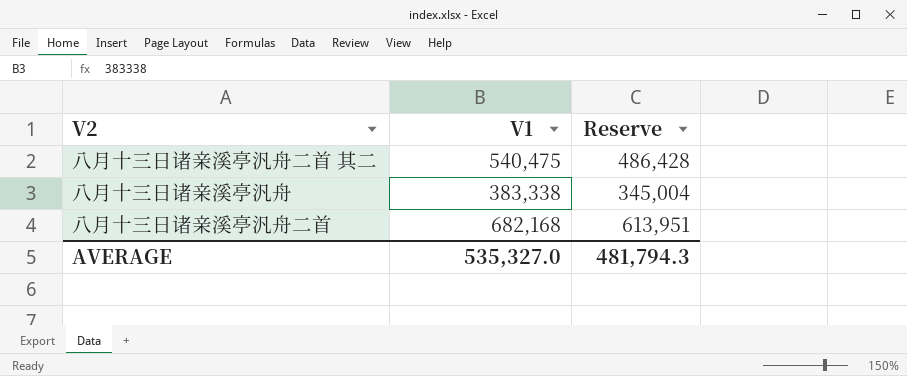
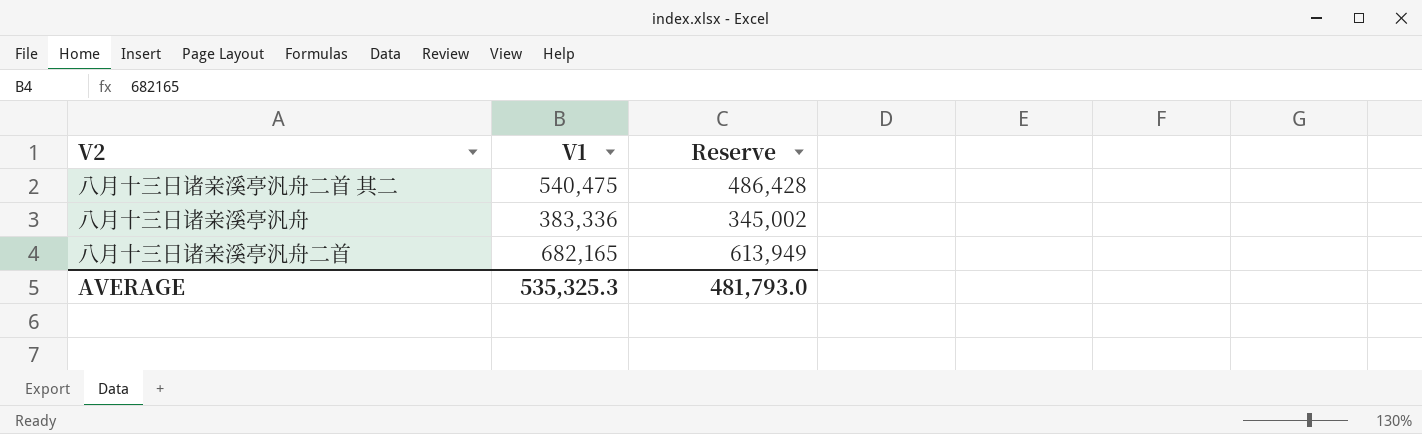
八月十三日诸亲溪亭汎舟 | V1: 383,338 -> 383,336
八月十三日诸亲溪亭汎舟 | Reserve: 345,004 -> 345,002
八月十三日诸亲溪亭汎舟二首 | V1: 682,168 -> 682,165
八月十三日诸亲溪亭汎舟二首 | Reserve: 613,951 -> 613,949
AVERAGE | V1: 535,327.0 -> 535,325.3
AVERAGE | Reserve: 481,794.3 -> 481,793.0

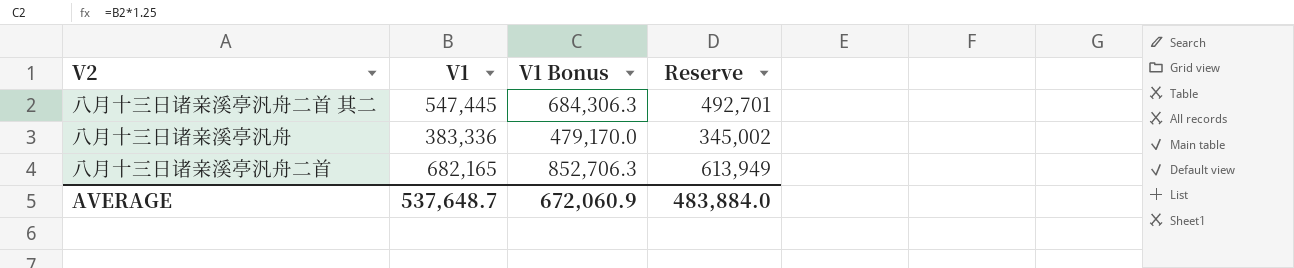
column V1 Bonus | formula: none -> [V1] * 1.25
八月十三日诸亲溪亭汎舟二首 其二 | V1: 540,475 -> 547,445
八月十三日诸亲溪亭汎舟二首 其二 | Reserve: 486,428 -> 492,701
AVERAGE | V1: 535,325.3 -> 537,648.7
AVERAGE | Reserve: 481,793.0 -> 483,884.0

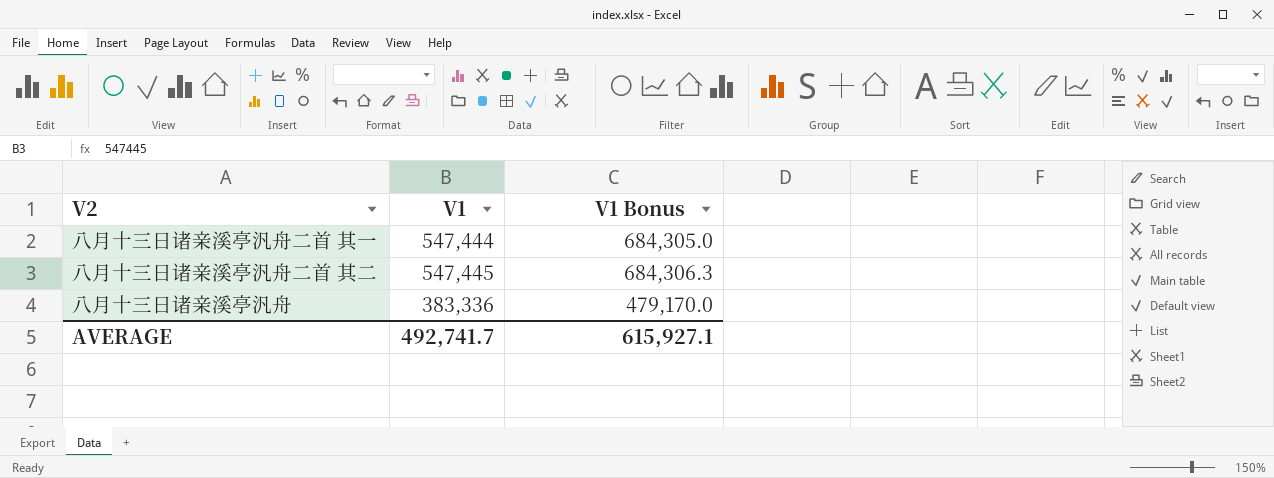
column Reserve | formula: [V1] * 0.9 -> none
row 八月十三日诸亲溪亭汎舟二首: 682,165 | 852,706.3 | 613,949 -> none
row 八月十三日诸亲溪亭汎舟二首 其一: none -> 547,444 | 684,305.0
AVERAGE | V1: 537,648.7 -> 492,741.7
AVERAGE | V1 Bonus: 672,060.9 -> 615,927.1

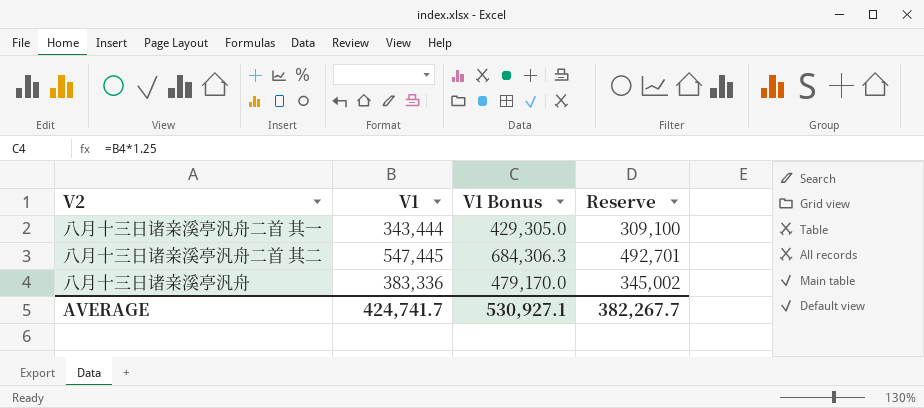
column Reserve | formula: none -> [V1] * 0.9
八月十三日诸亲溪亭汎舟二首 其一 | V1: 547,444 -> 343,444
八月十三日诸亲溪亭汎舟二首 其一 | V1 Bonus: 684,305.0 -> 429,305.0
AVERAGE | V1: 492,741.7 -> 424,741.7
AVERAGE | V1 Bonus: 615,927.1 -> 530,927.1

